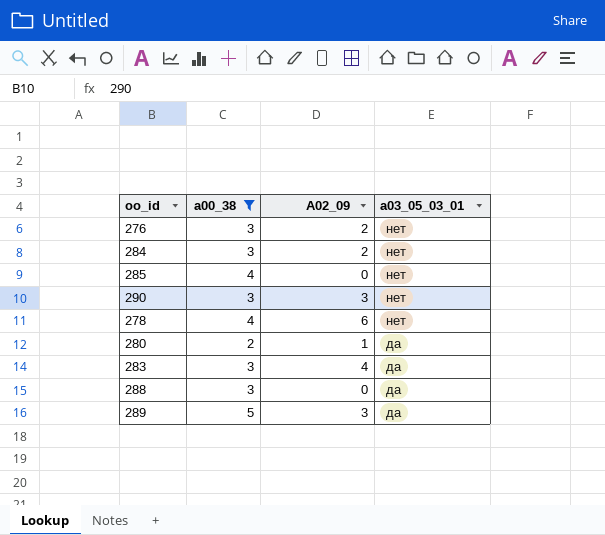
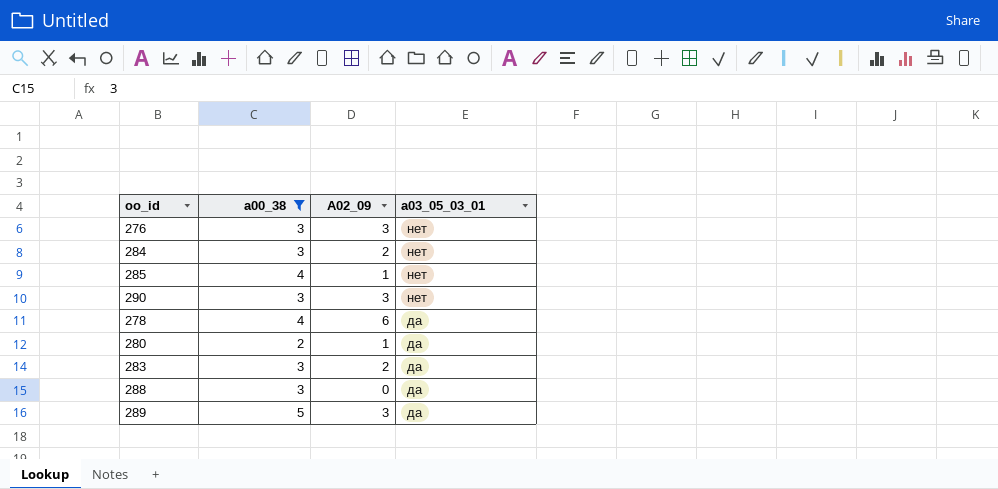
276 | A02_09: 2 -> 3
285 | A02_09: 0 -> 1
278 | a03_05_03_01: нет -> да
283 | A02_09: 4 -> 2

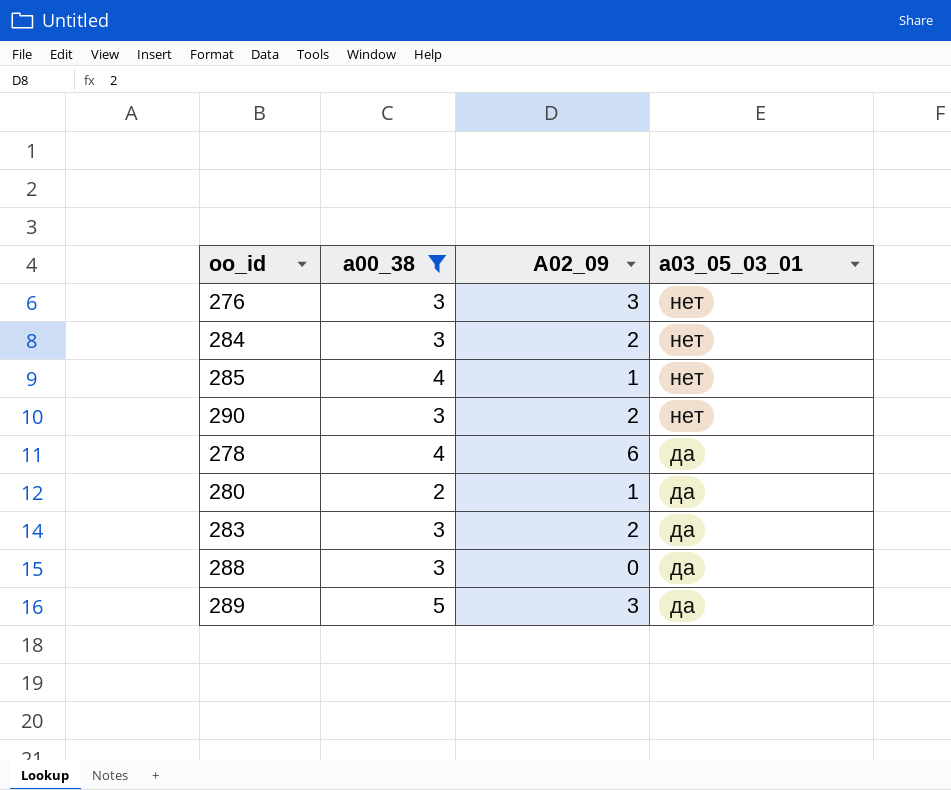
290 | A02_09: 3 -> 2

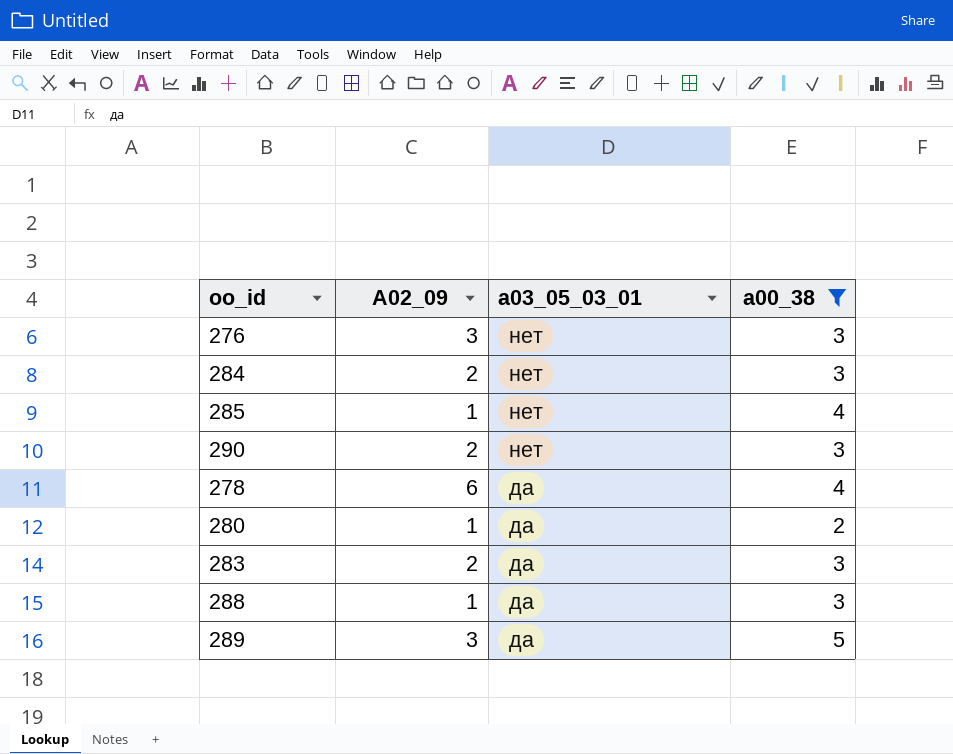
column a00_38 | position: 2 -> 4
288 | A02_09: 0 -> 1

